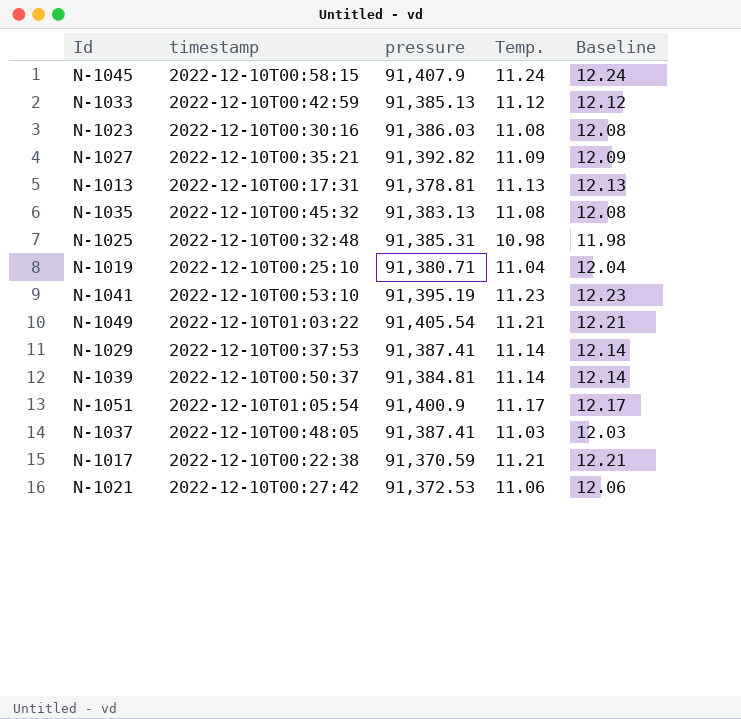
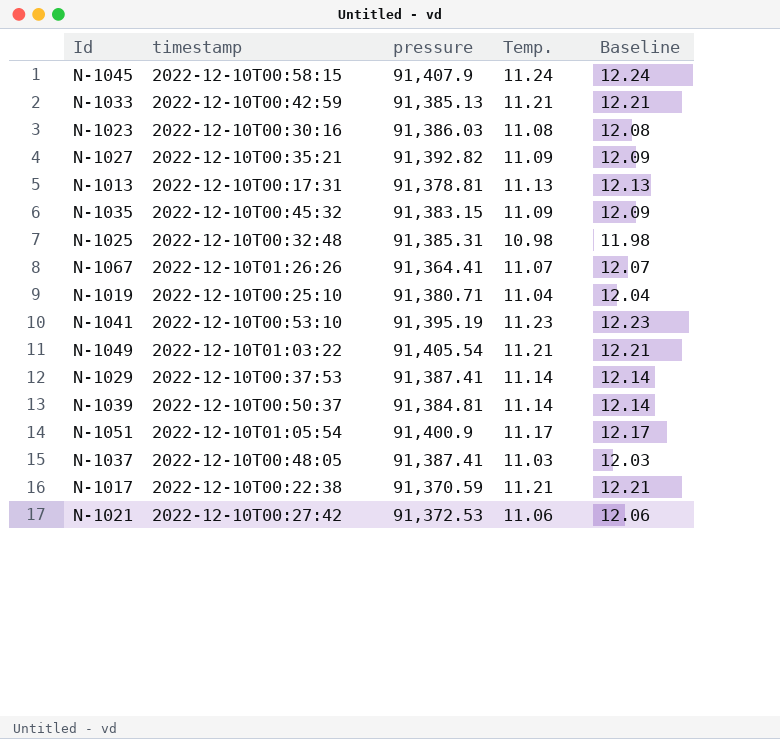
N-1033 | Temp.: 11.12 -> 11.21
N-1033 | Baseline: 12.12 -> 12.21
N-1035 | pressure: 91,383.13 -> 91,383.15
N-1035 | Temp.: 11.08 -> 11.09
N-1035 | Baseline: 12.08 -> 12.09
row N-1067: none -> 2022-12-10T01:26:26 | 91,364.41 | 11.07 | 12.07

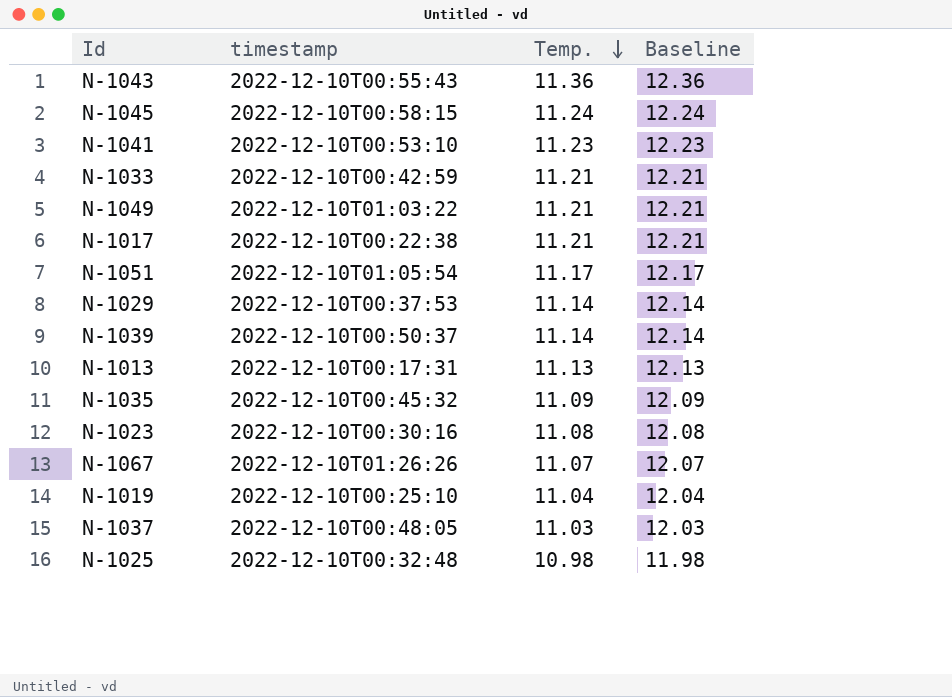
row order: none -> Temp. descending
column pressure | position: 3 -> none
row N-1027: 2022-12-10T00:35:21 | 91,392.82 | 11.09 | 12.09 -> none
row N-1021: 2022-12-10T00:27:42 | 91,372.53 | 11.06 | 12.06 -> none
row N-1043: none -> 2022-12-10T00:55:43 | 11.36 | 12.36

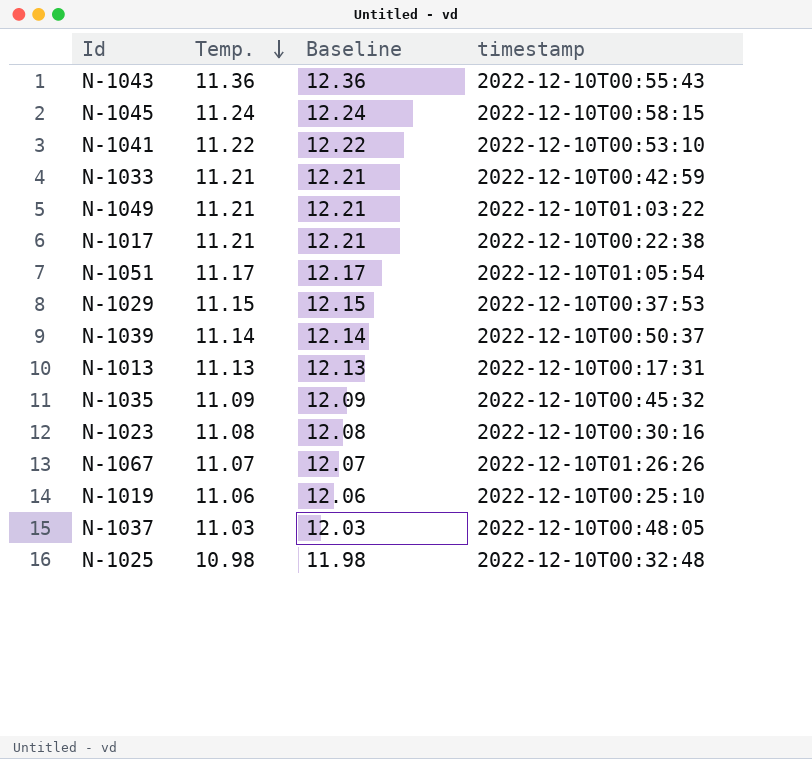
column timestamp | position: 2 -> 4
N-1041 | Temp.: 11.23 -> 11.22
N-1041 | Baseline: 12.23 -> 12.22
N-1029 | Temp.: 11.14 -> 11.15
N-1029 | Baseline: 12.14 -> 12.15
N-1019 | Temp.: 11.04 -> 11.06
N-1019 | Baseline: 12.04 -> 12.06

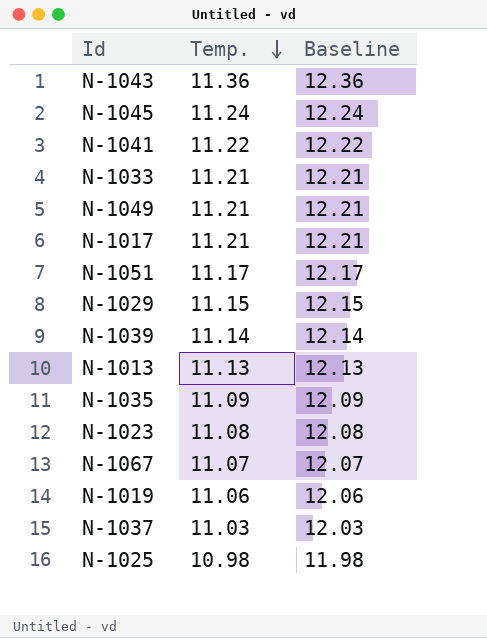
column timestamp | position: 4 -> none

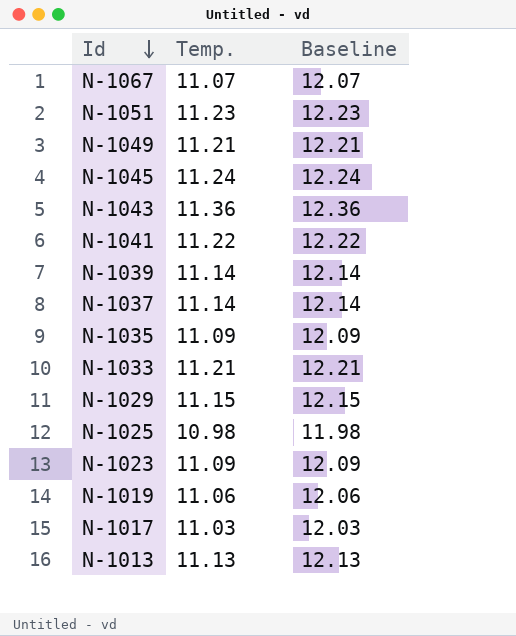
row order: Temp. descending -> Id descending
N-1051 | Temp.: 11.17 -> 11.23
N-1051 | Baseline: 12.17 -> 12.23
N-1037 | Temp.: 11.03 -> 11.14
N-1037 | Baseline: 12.03 -> 12.14
N-1023 | Temp.: 11.08 -> 11.09
N-1023 | Baseline: 12.08 -> 12.09
N-1017 | Temp.: 11.21 -> 11.03
N-1017 | Baseline: 12.21 -> 12.03

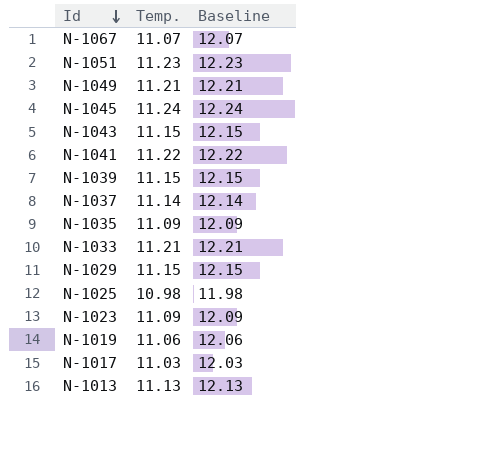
N-1043 | Temp.: 11.36 -> 11.15
N-1043 | Baseline: 12.36 -> 12.15
N-1039 | Temp.: 11.14 -> 11.15
N-1039 | Baseline: 12.14 -> 12.15

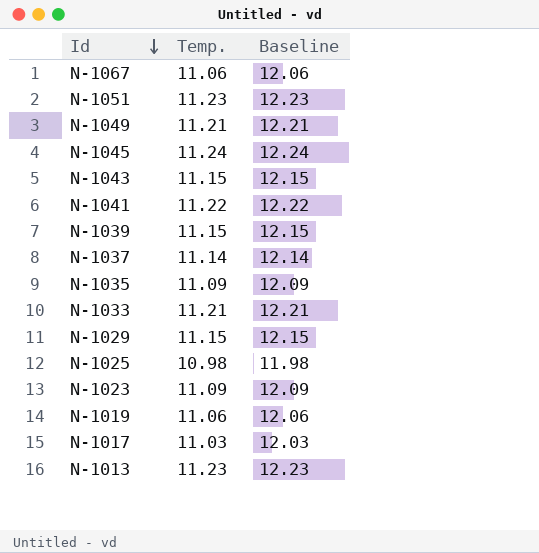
N-1067 | Temp.: 11.07 -> 11.06
N-1067 | Baseline: 12.07 -> 12.06
N-1013 | Temp.: 11.13 -> 11.23
N-1013 | Baseline: 12.13 -> 12.23

